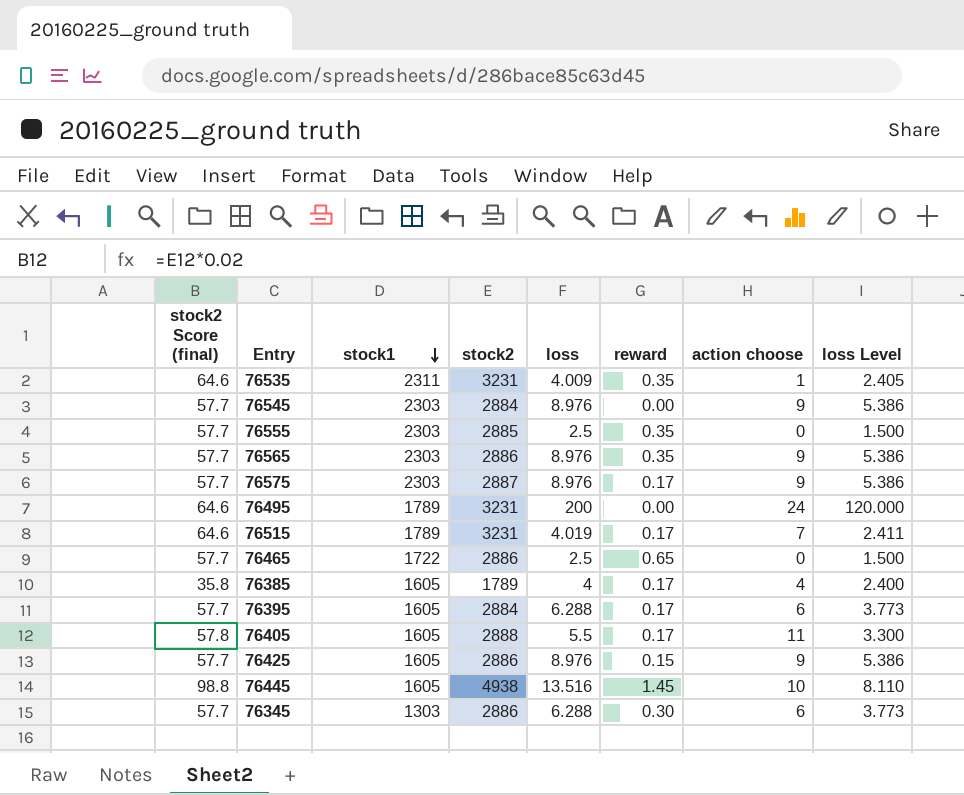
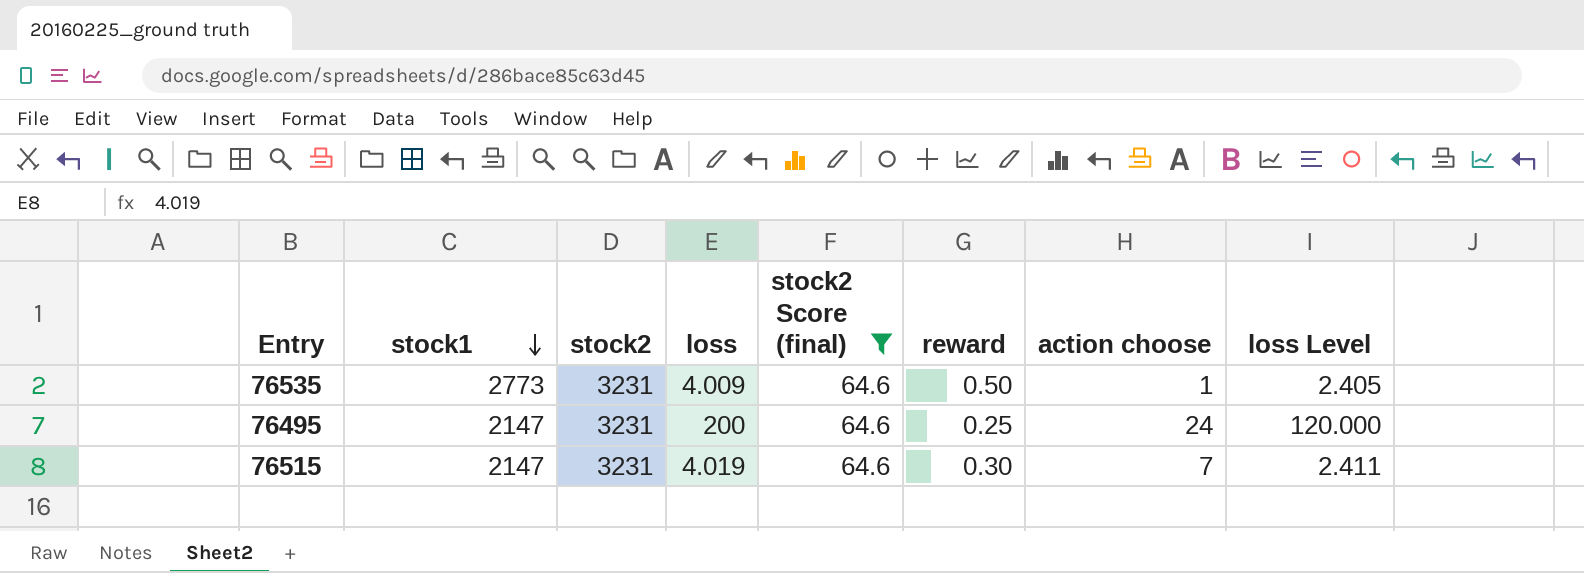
filter: none -> stock2 Score (final) = 64.6
column stock2 Score (final) | position: 1 -> 5
76535 | stock1: 2311 -> 2773
76535 | reward: 0.35 -> 0.50
76495 | stock1: 1789 -> 2147
76495 | reward: 0.00 -> 0.25
76515 | stock1: 1789 -> 2147
76515 | reward: 0.17 -> 0.30

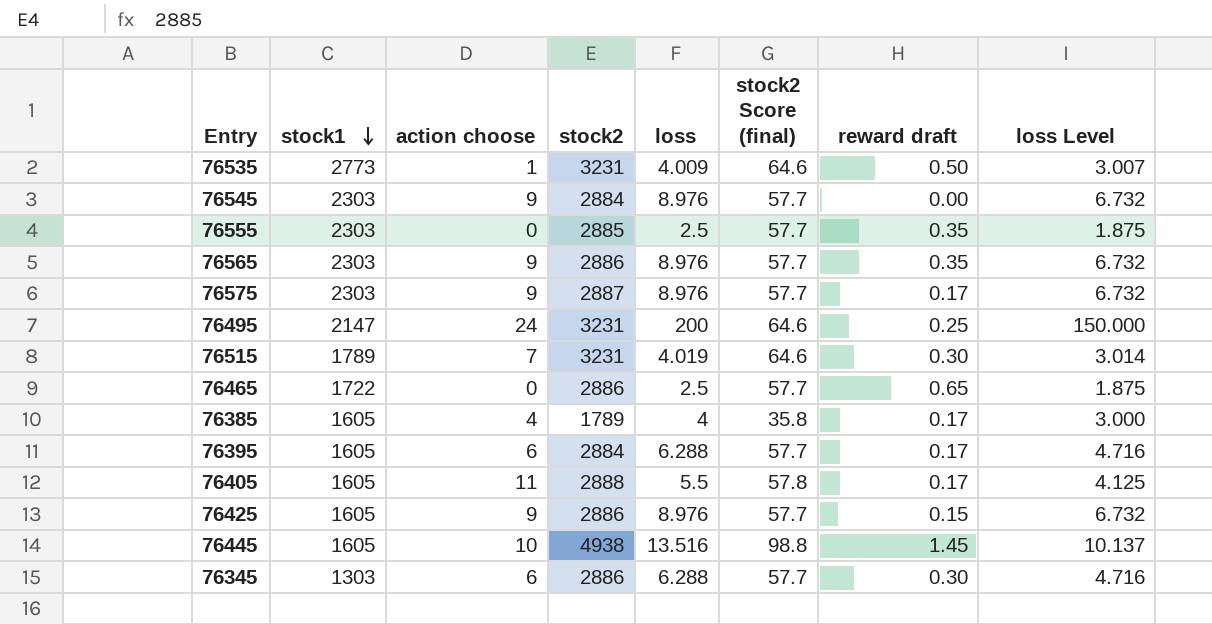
filter: stock2 Score (final) = 64.6 -> none
column action choose | position: 7 -> 3
column name: reward -> reward draft
column loss Level | formula: [loss] * 0.6 -> [loss] * 0.75
76515 | stock1: 2147 -> 1789

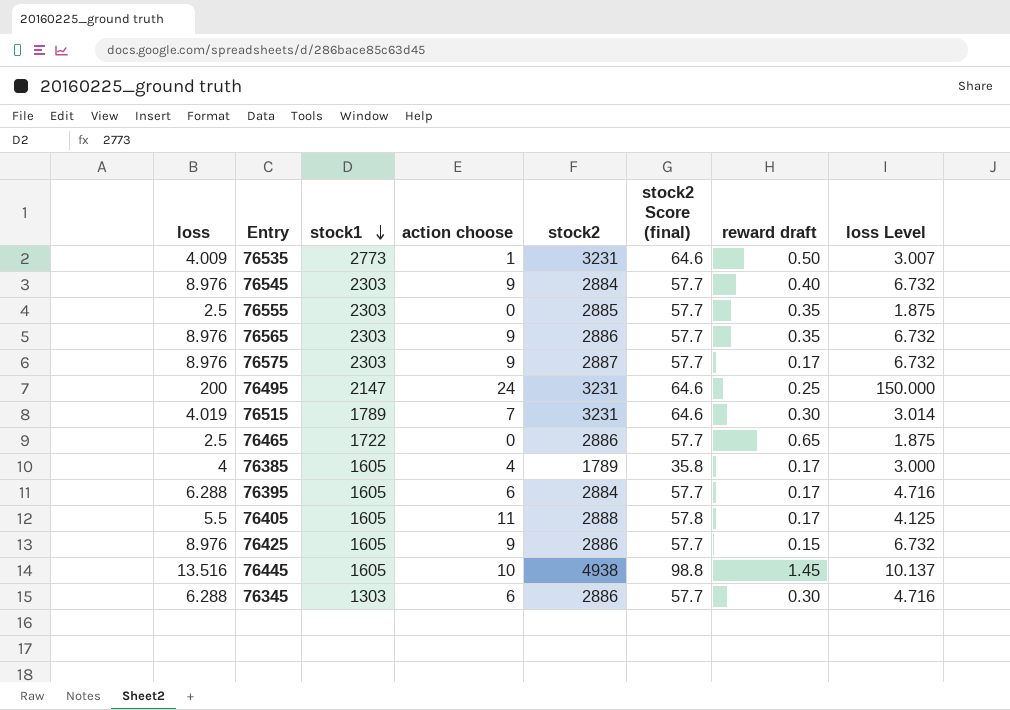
column loss | position: 5 -> 1
76545 | reward draft: 0.00 -> 0.40

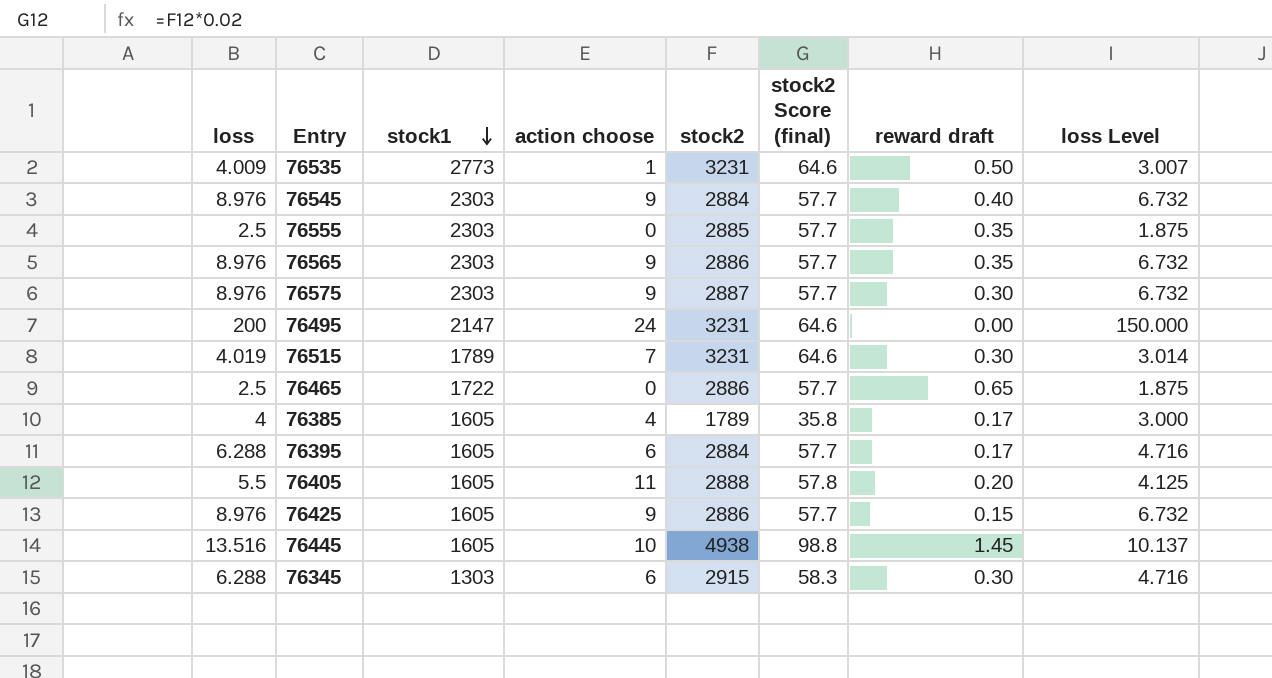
76575 | reward draft: 0.17 -> 0.30
76495 | reward draft: 0.25 -> 0.00
76405 | reward draft: 0.17 -> 0.20
76345 | stock2: 2886 -> 2915
76345 | stock2 Score (final): 57.7 -> 58.3

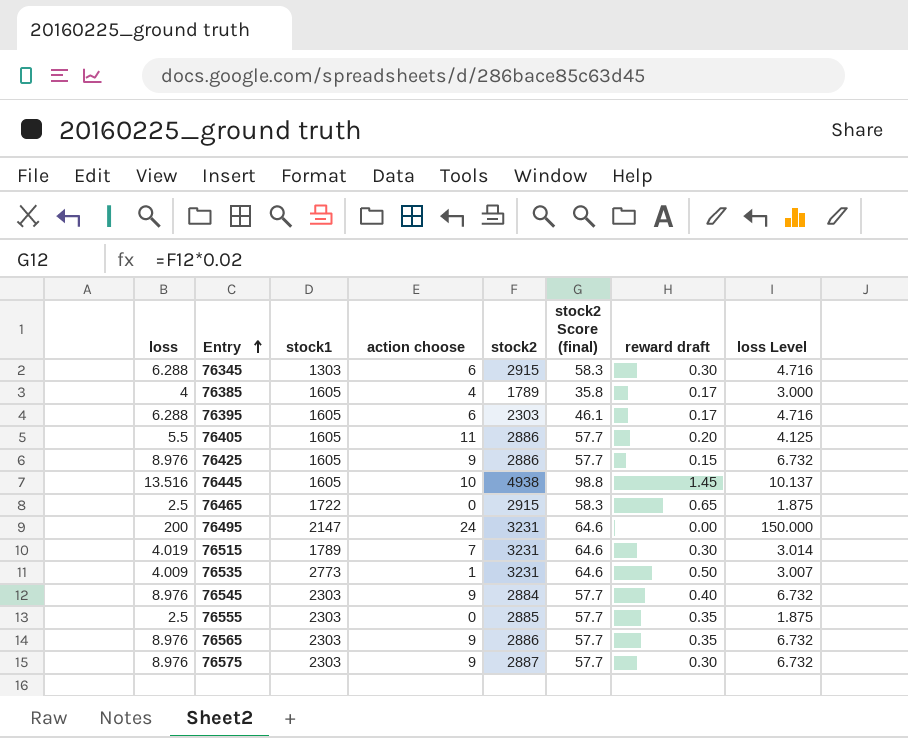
row order: stock1 descending -> Entry ascending
76395 | stock2: 2884 -> 2303
76395 | stock2 Score (final): 57.7 -> 46.1
76405 | stock2: 2888 -> 2886
76405 | stock2 Score (final): 57.8 -> 57.7
76465 | stock2: 2886 -> 2915
76465 | stock2 Score (final): 57.7 -> 58.3

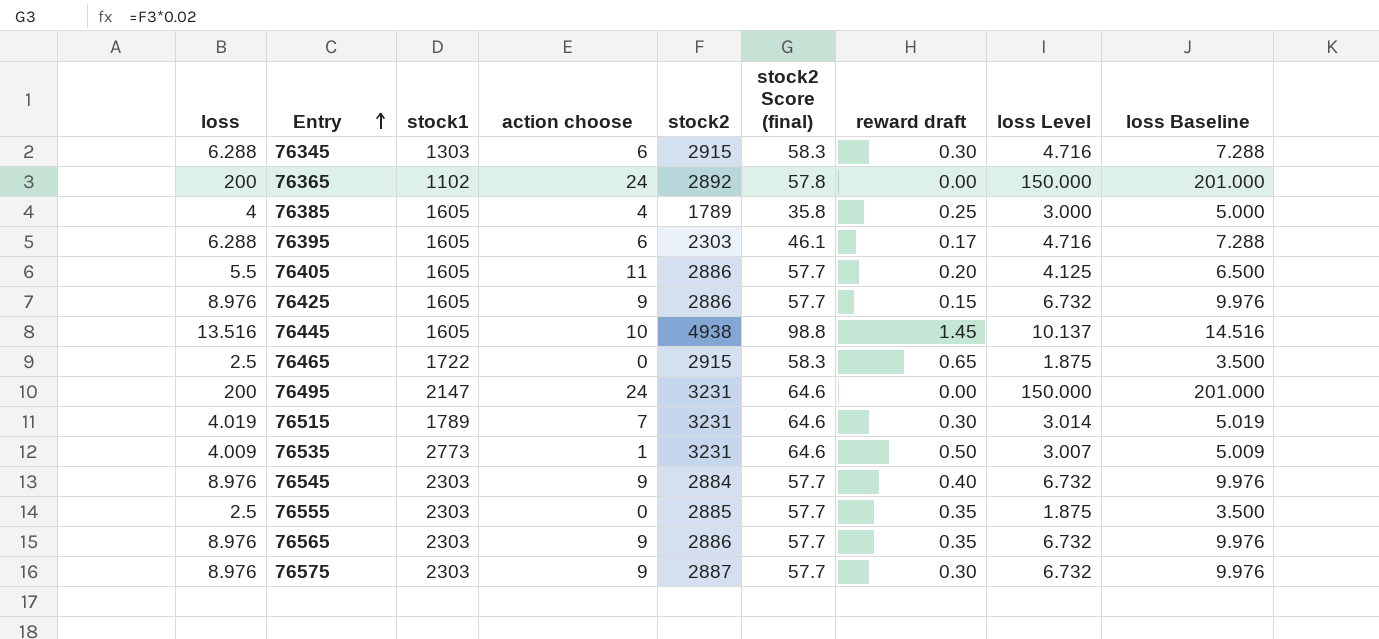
column loss Baseline | formula: none -> [loss] + 1
row 76365: none -> 200 | 1102 | 24 | 2892 | 57.8 | 0.00 | 150.000 | 201.000
76385 | reward draft: 0.17 -> 0.25

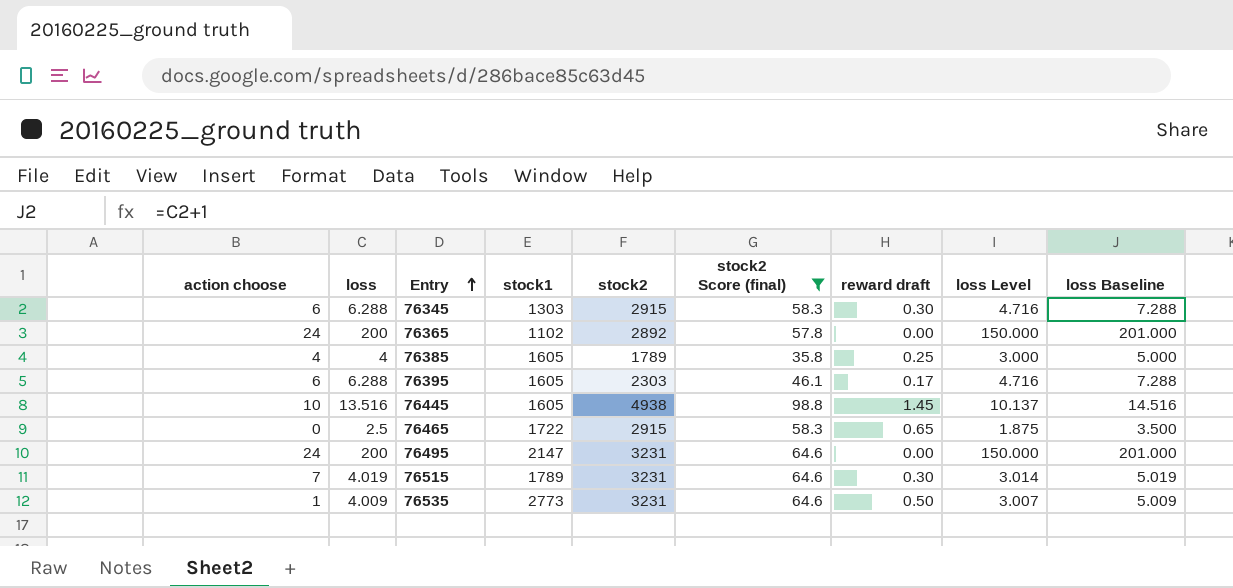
filter: none -> stock2 Score (final) != 57.7
column action choose | position: 4 -> 1

